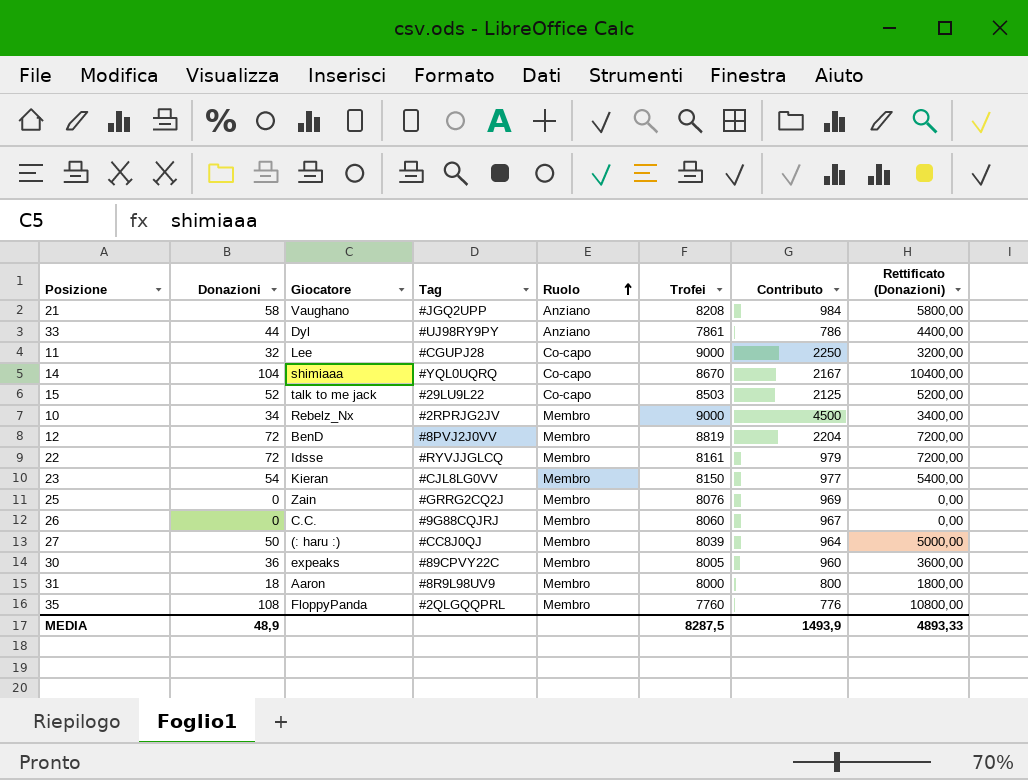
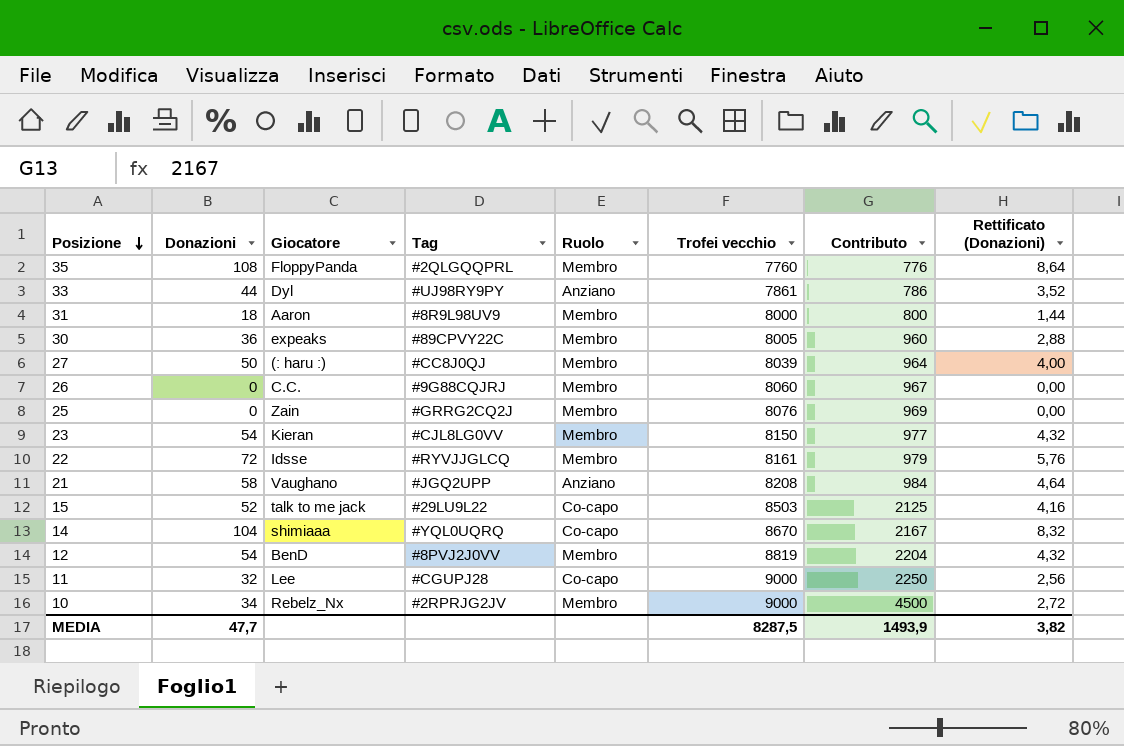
row order: Ruolo ascending -> Posizione descending
column name: Trofei -> Trofei vecchio
column Rettificato (Donazioni) | formula: [Donazioni] * 100 -> [Donazioni] * 0,08
12 | Donazioni: 72 -> 54
MEDIA | Donazioni: 48,9 -> 47,7
MEDIA | Rettificato (Donazioni): 4893,33 -> 3,82

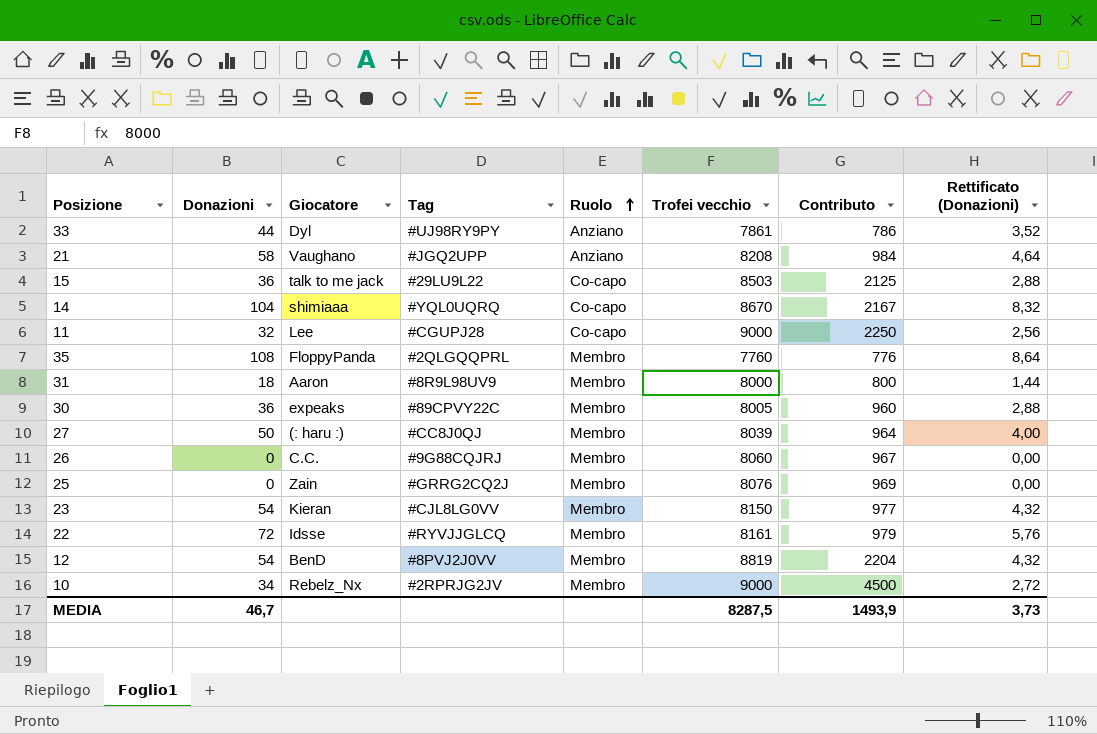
row order: Posizione descending -> Ruolo ascending
15 | Donazioni: 52 -> 36
15 | Rettificato (Donazioni): 4,16 -> 2,88
MEDIA | Donazioni: 47,7 -> 46,7
MEDIA | Rettificato (Donazioni): 3,82 -> 3,73

